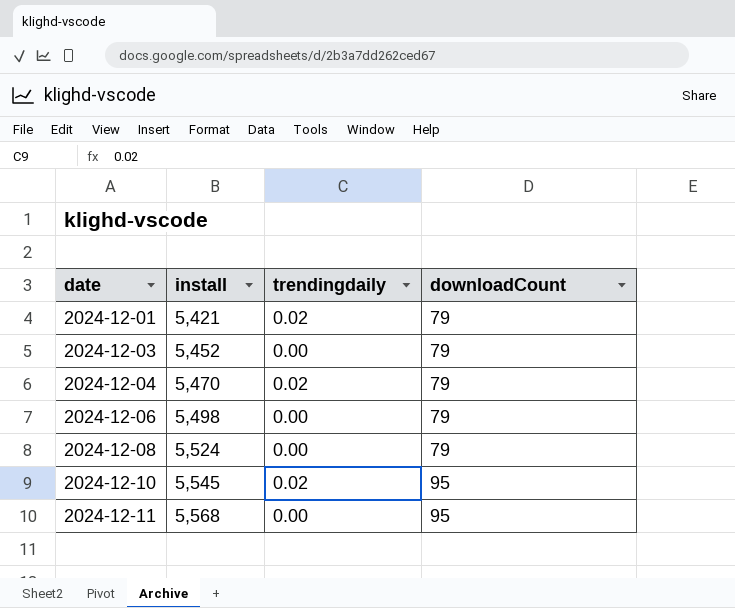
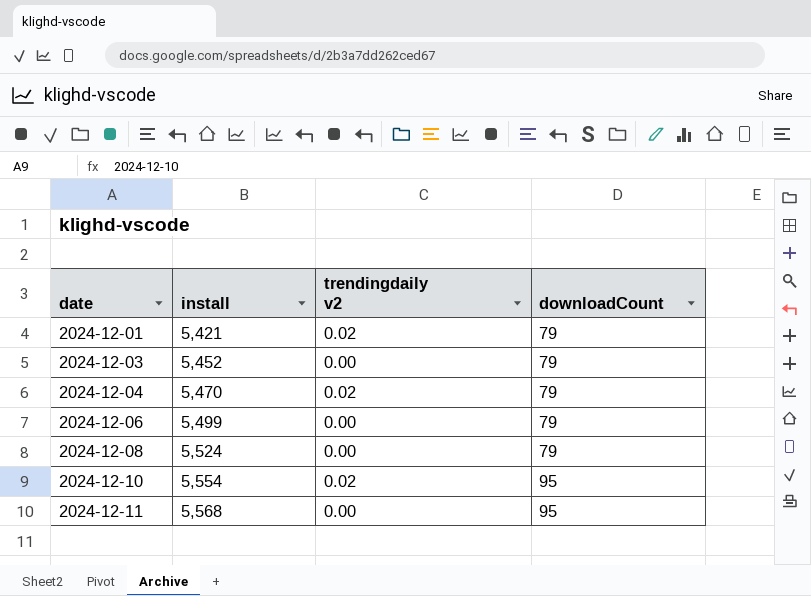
column name: trendingdaily -> trendingdaily v2
2024-12-06 | install: 5,498 -> 5,499
2024-12-10 | install: 5,545 -> 5,554

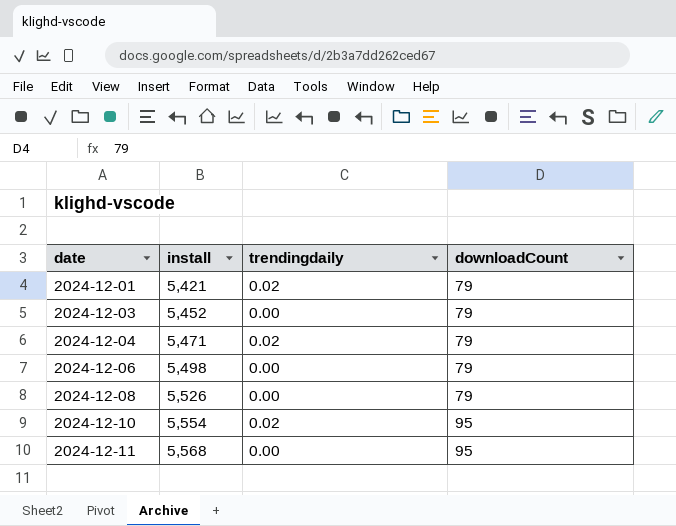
column name: trendingdaily v2 -> trendingdaily
2024-12-04 | install: 5,470 -> 5,471
2024-12-06 | install: 5,499 -> 5,498
2024-12-08 | install: 5,524 -> 5,526

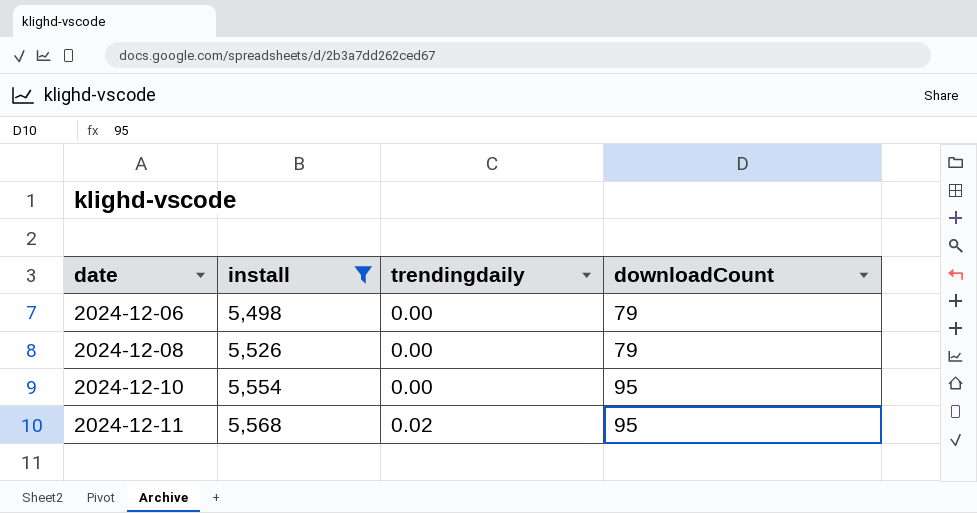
filter: none -> install >= 5,498
2024-12-10 | trendingdaily: 0.02 -> 0.00
2024-12-11 | trendingdaily: 0.00 -> 0.02

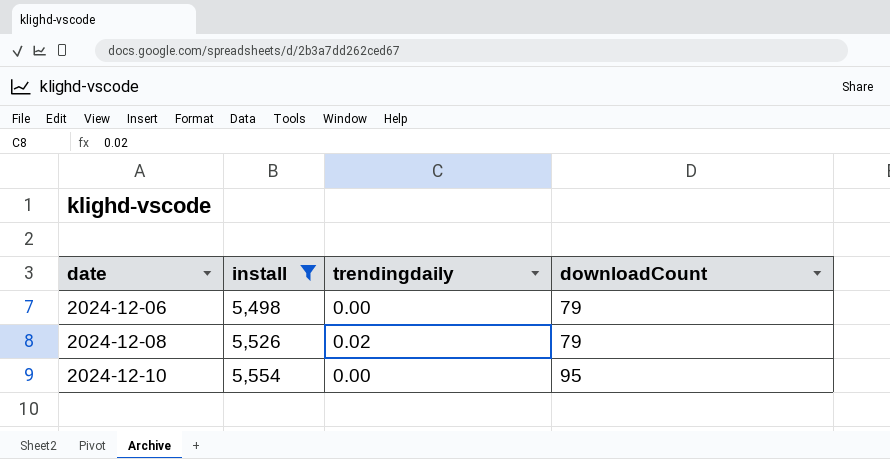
row 2024-12-11: 5,568 | 0.02 | 95 -> none
2024-12-08 | trendingdaily: 0.00 -> 0.02

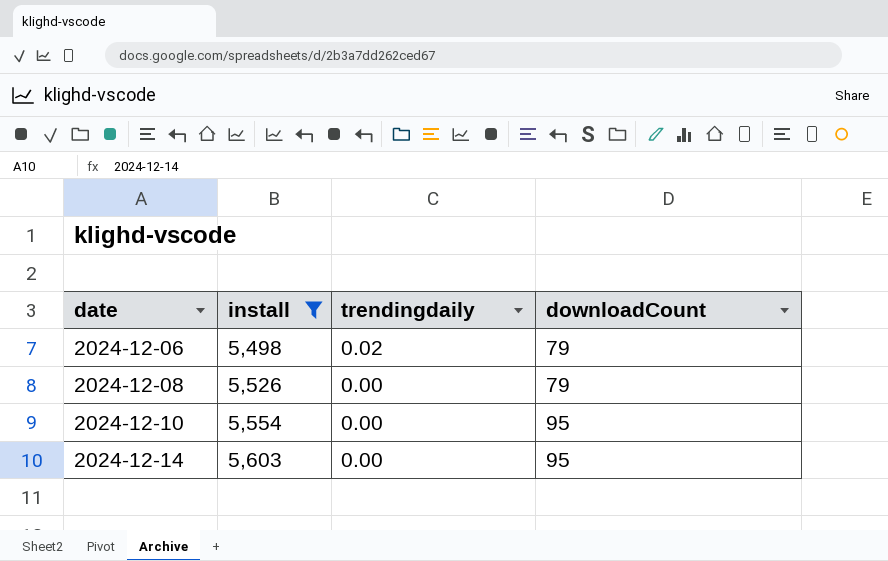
2024-12-06 | trendingdaily: 0.00 -> 0.02
2024-12-08 | trendingdaily: 0.02 -> 0.00
row 2024-12-14: none -> 5,603 | 0.00 | 95

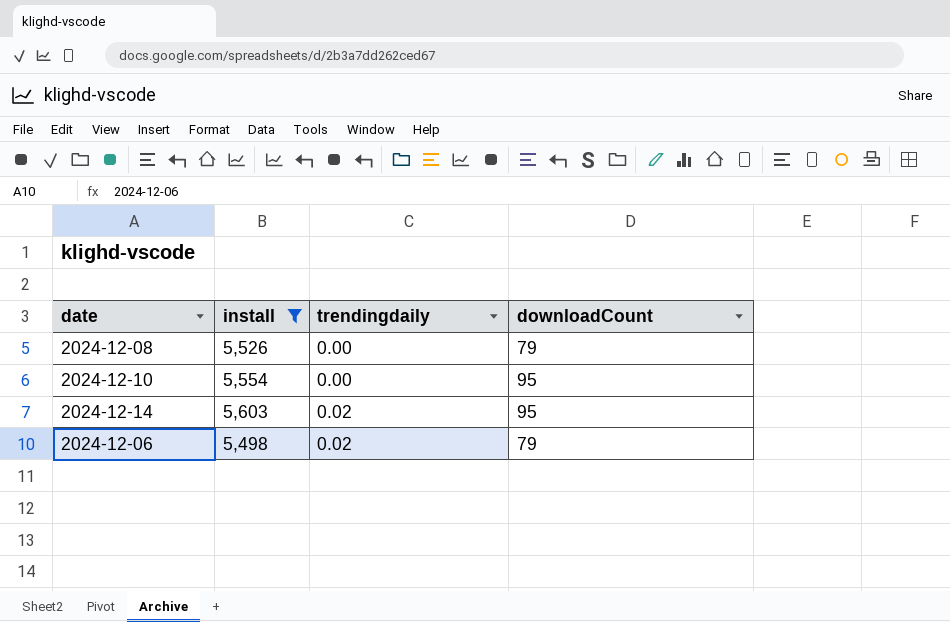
row order: date ascending -> trendingdaily ascending
2024-12-14 | trendingdaily: 0.00 -> 0.02

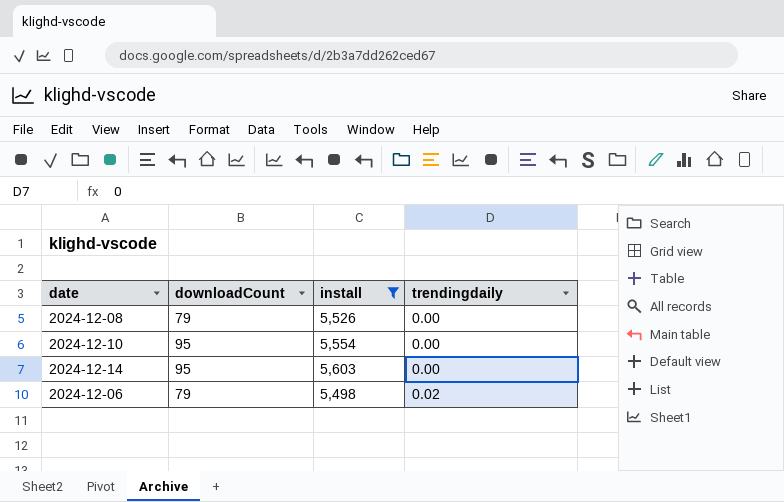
column downloadCount | position: 4 -> 2
2024-12-14 | trendingdaily: 0.02 -> 0.00

